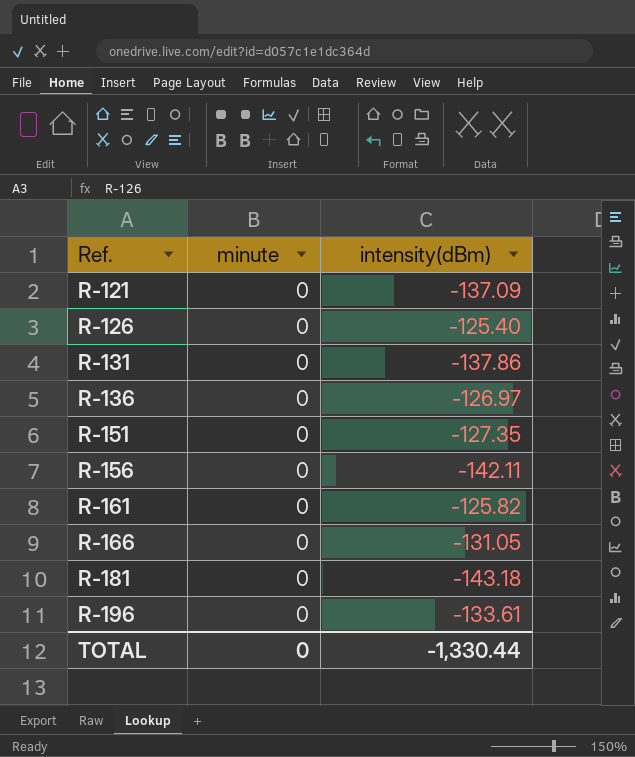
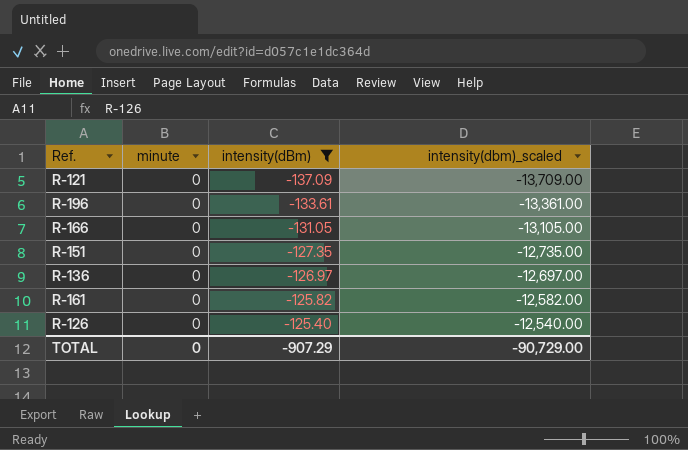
filter: none -> intensity(dBm) >= -137.09
row order: Ref. ascending -> intensity(dBm) ascending
column intensity(dbm)_scaled | formula: none -> [intensity(dBm)] * 100
TOTAL | intensity(dBm): -1,330.44 -> -907.29

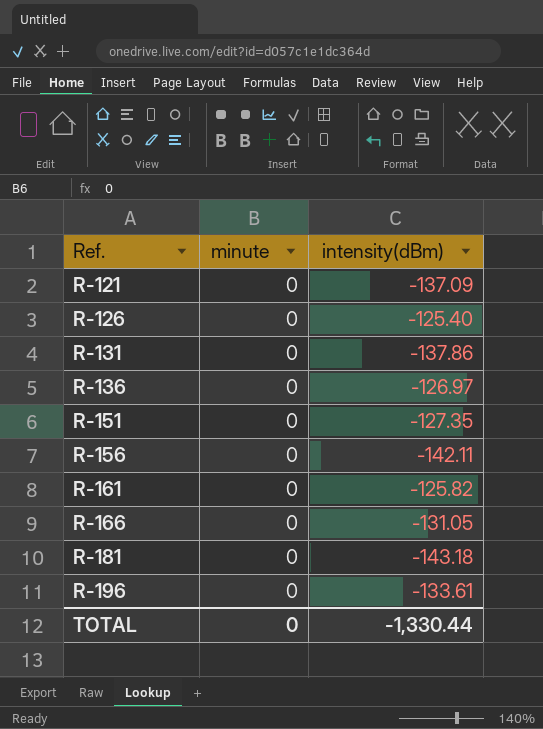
filter: intensity(dBm) >= -137.09 -> none
row order: intensity(dBm) ascending -> Ref. ascending
column intensity(dbm)_scaled | formula: [intensity(dBm)] * 100 -> none
TOTAL | intensity(dBm): -907.29 -> -1,330.44

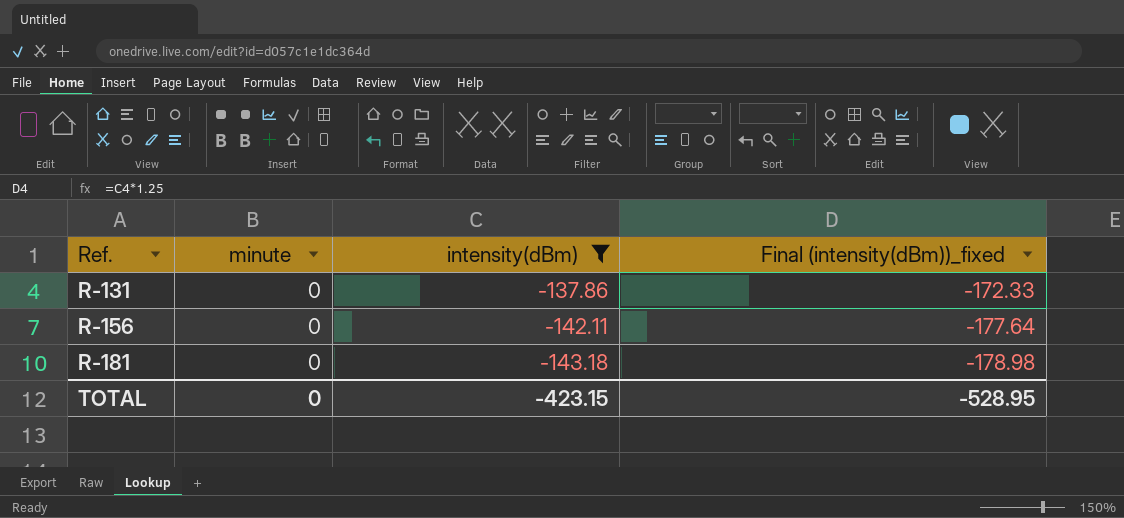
filter: none -> intensity(dBm) <= -137.86
column Final (intensity(dBm))_fixed | formula: none -> [intensity(dBm)] * 1.25
TOTAL | intensity(dBm): -1,330.44 -> -423.15

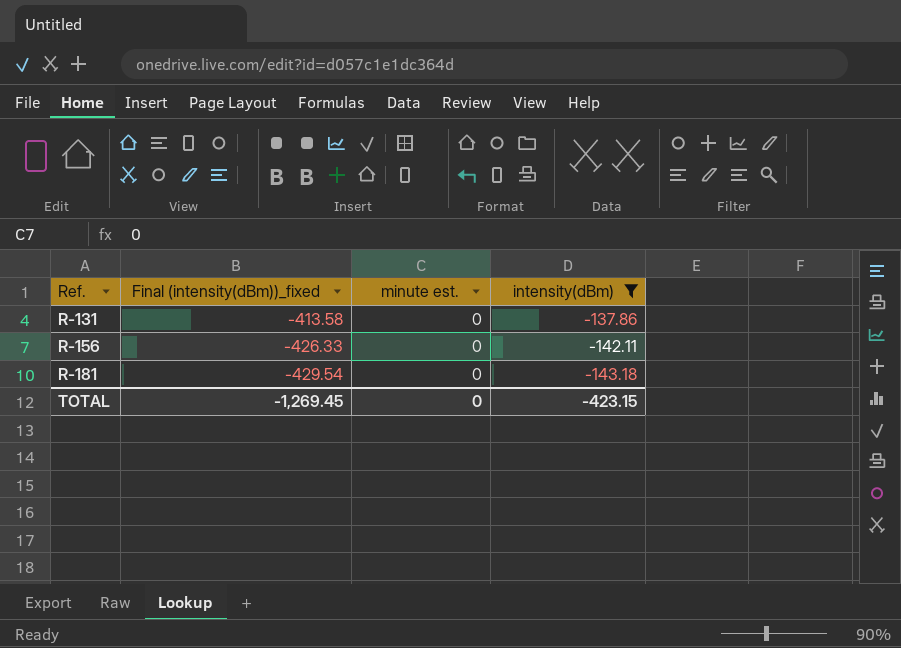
column Final (intensity(dBm))_fixed | formula: [intensity(dBm)] * 1.25 -> [intensity(dBm)] * 3
column Final (intensity(dBm))_fixed | position: 4 -> 2
column name: minute -> minute est.
TOTAL | Final (intensity(dBm))_fixed: -528.95 -> -1,269.45

